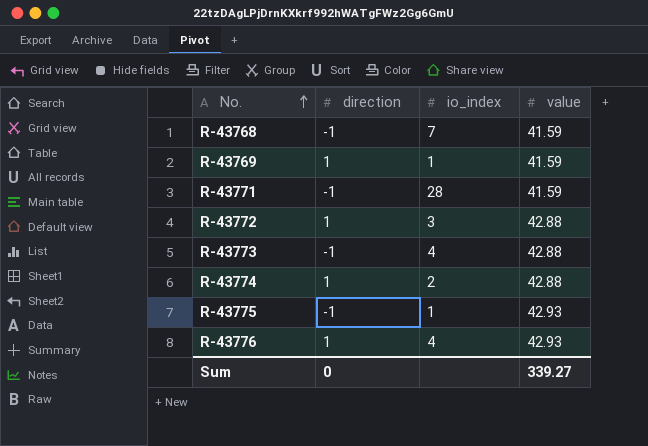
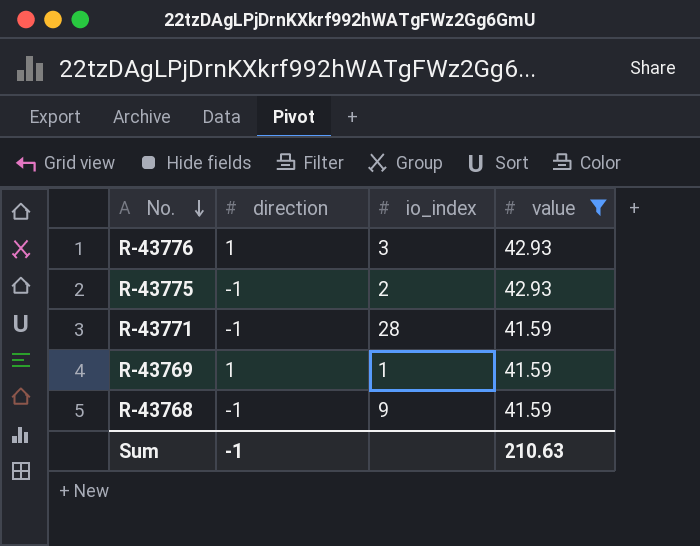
filter: none -> value != 42.88
row order: No. ascending -> No. descending
R-43776 | io_index: 4 -> 3
R-43775 | io_index: 1 -> 2
R-43768 | io_index: 7 -> 9
Sum | direction: 0 -> -1
Sum | value: 339.27 -> 210.63

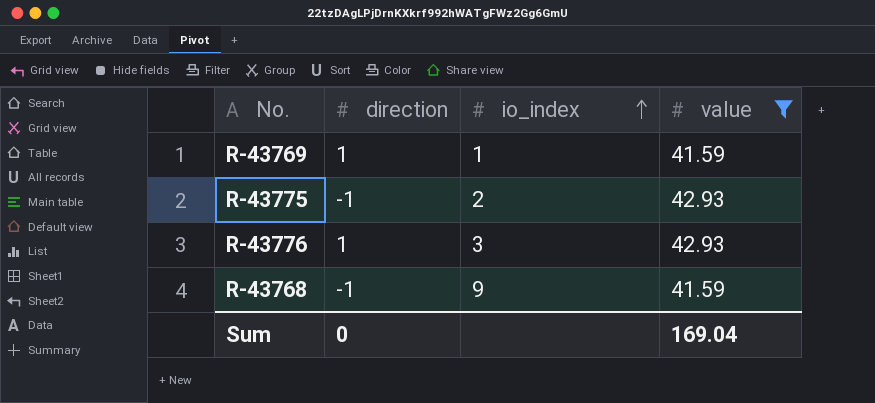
row order: No. descending -> io_index ascending
row R-43771: -1 | 28 | 41.59 -> none
Sum | direction: -1 -> 0
Sum | value: 210.63 -> 169.04

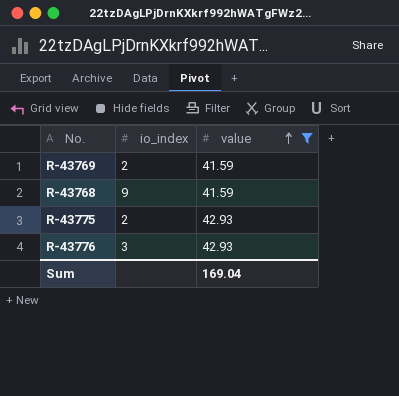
row order: io_index ascending -> value ascending
column direction | position: 2 -> none
R-43769 | io_index: 1 -> 2

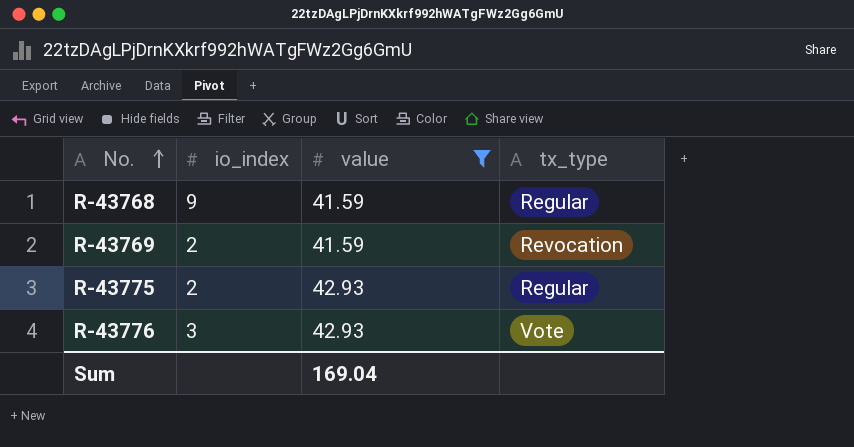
row order: value ascending -> No. ascending
column tx_type | position: none -> 4

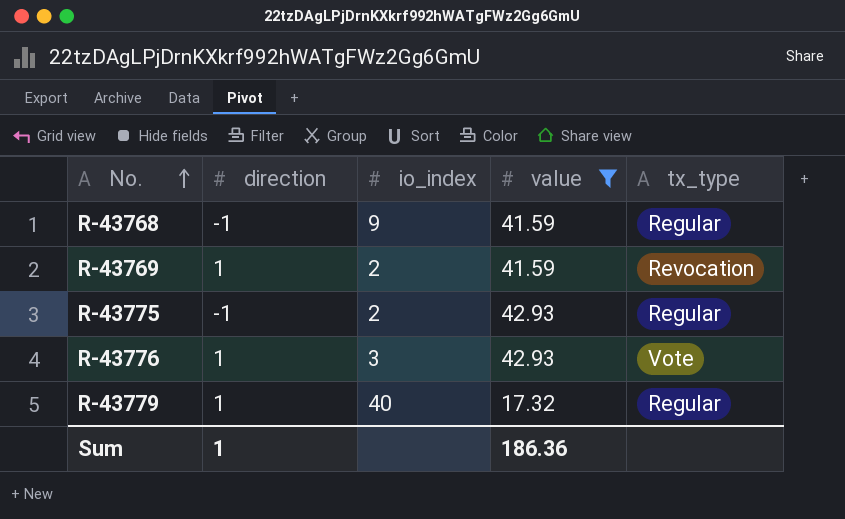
column direction | position: none -> 2
row R-43779: none -> 1 | 40 | 17.32 | Regular
Sum | value: 169.04 -> 186.36

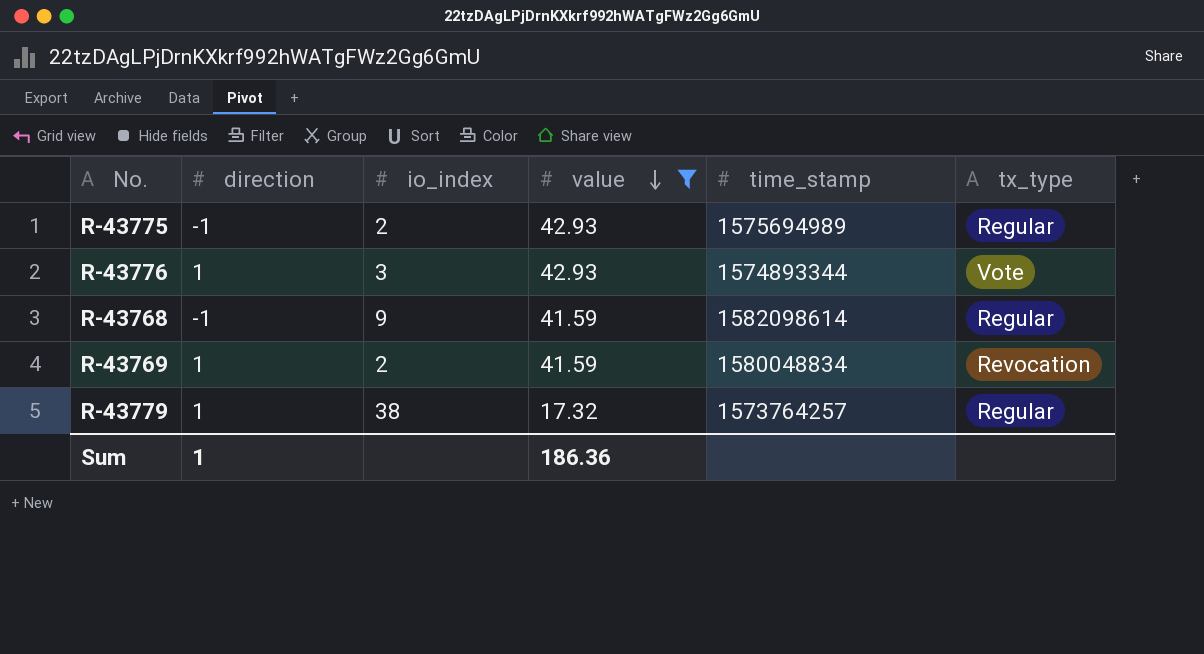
row order: No. ascending -> value descending
column time_stamp | position: none -> 5
R-43779 | io_index: 40 -> 38

